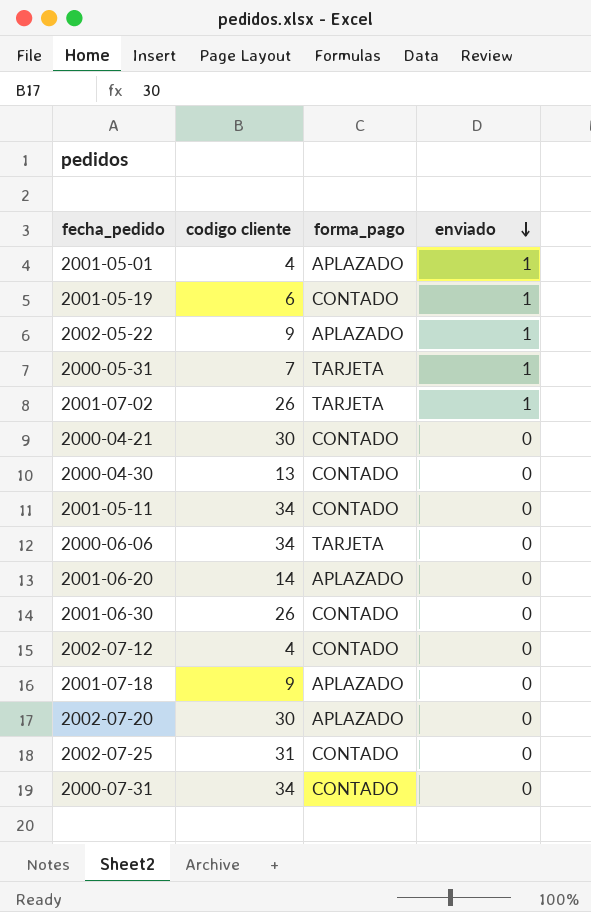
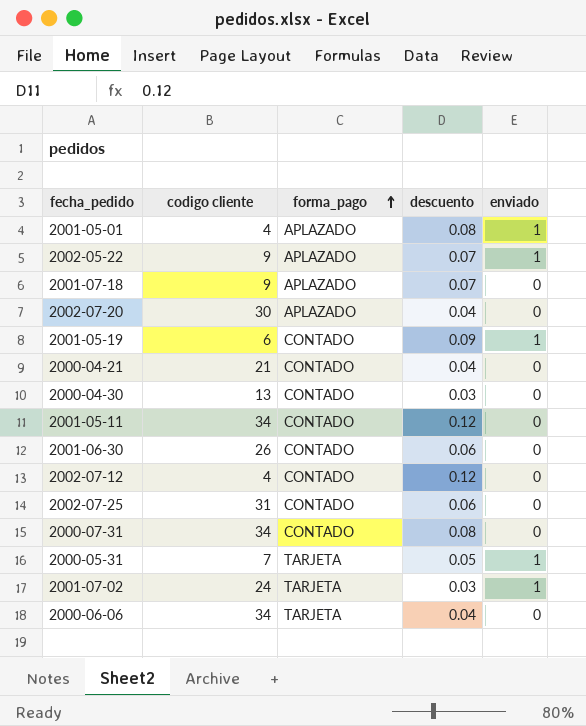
row order: enviado descending -> forma_pago ascending
column descuento | position: none -> 4
row 2001-06-20: 14 | APLAZADO | 0 -> none
2000-04-21 | codigo cliente: 30 -> 21
2001-07-02 | codigo cliente: 26 -> 24

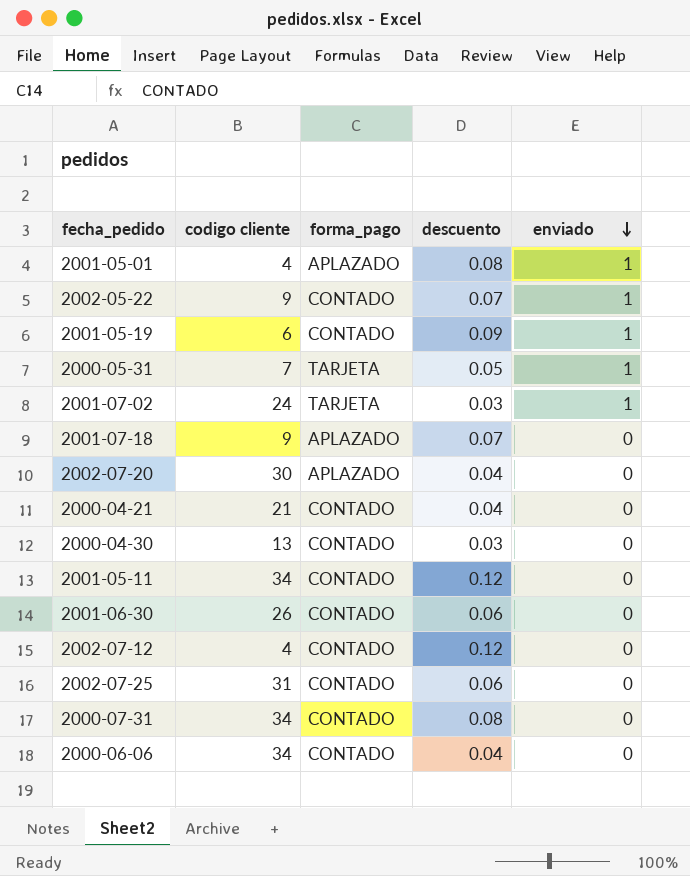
row order: forma_pago ascending -> enviado descending
2002-05-22 | forma_pago: APLAZADO -> CONTADO
2000-06-06 | forma_pago: TARJETA -> CONTADO

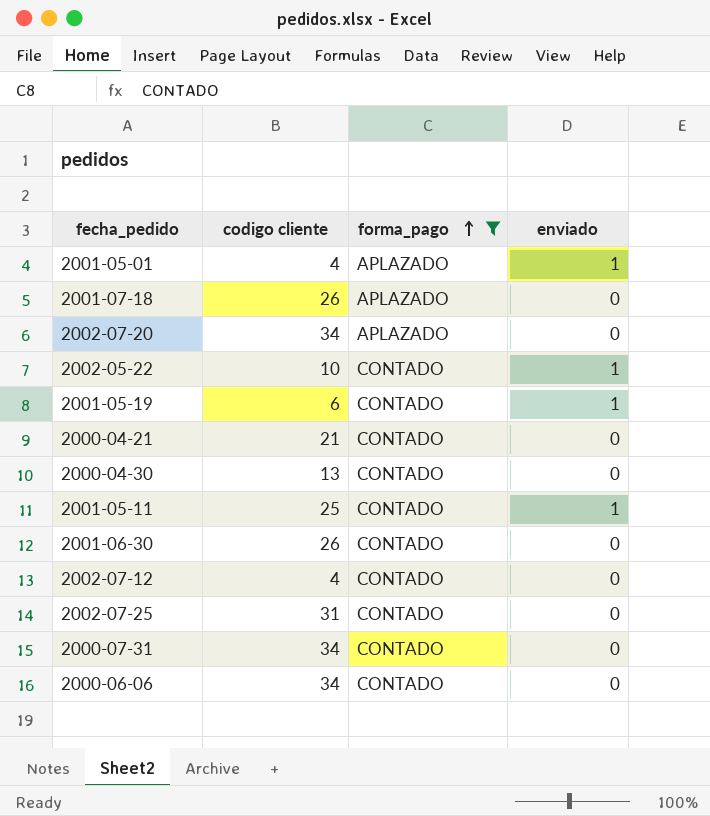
filter: none -> forma_pago != TARJETA
row order: enviado descending -> forma_pago ascending
column descuento | position: 4 -> none
2001-07-18 | codigo cliente: 9 -> 26
2002-07-20 | codigo cliente: 30 -> 34
2002-05-22 | codigo cliente: 9 -> 10
2001-05-11 | codigo cliente: 34 -> 25
2001-05-11 | enviado: 0 -> 1

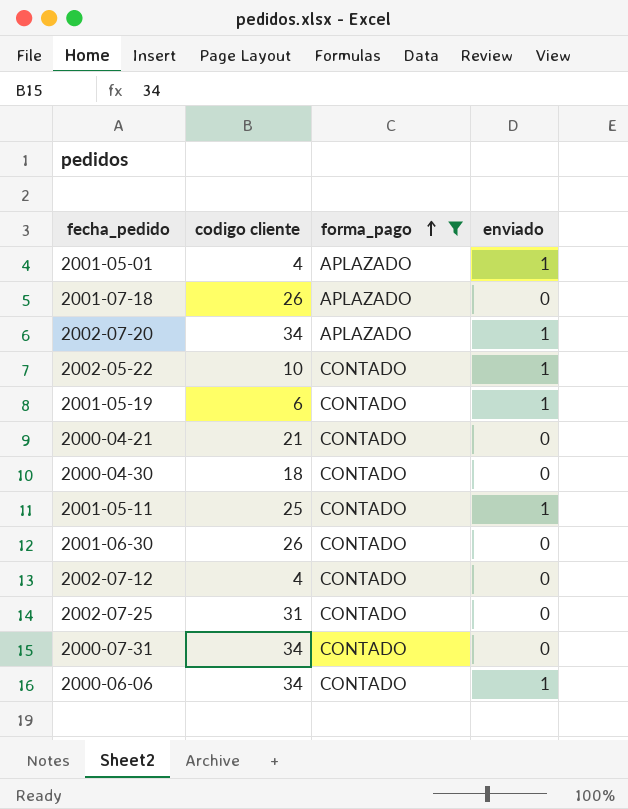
2002-07-20 | enviado: 0 -> 1
2000-04-30 | codigo cliente: 13 -> 18
2000-06-06 | enviado: 0 -> 1

